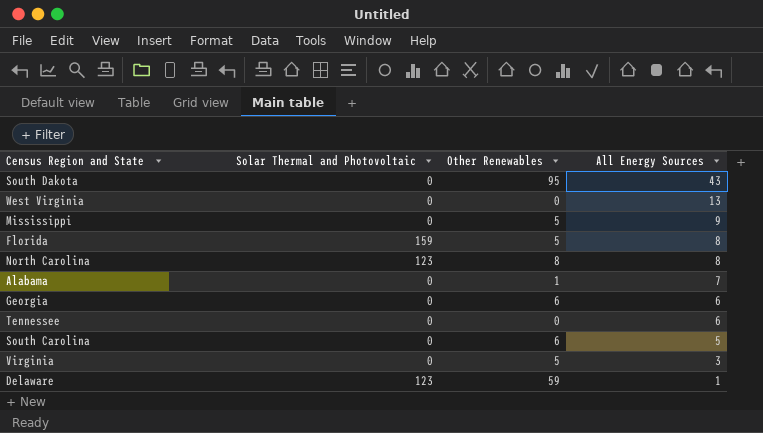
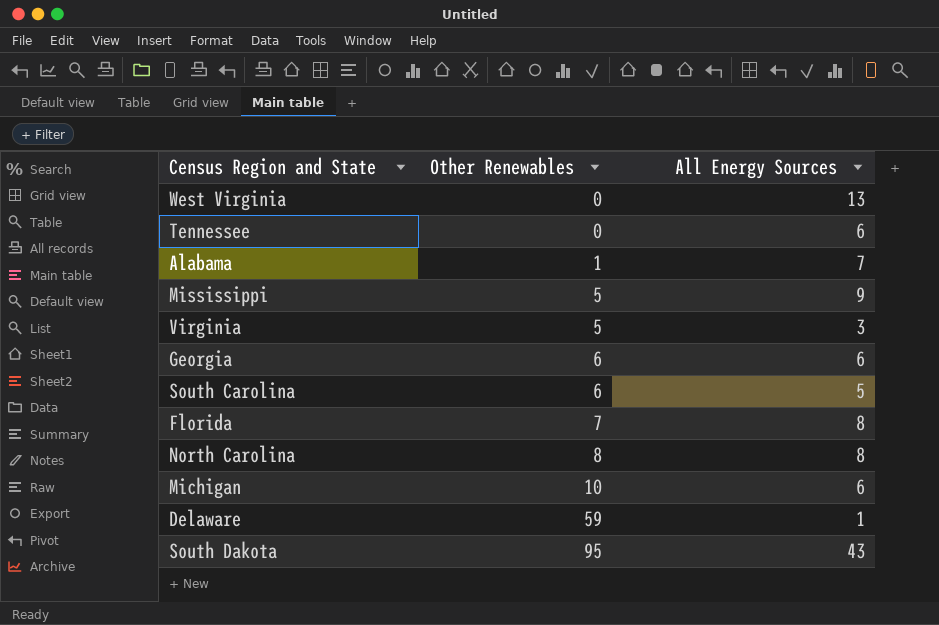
row order: All Energy Sources descending -> Other Renewables ascending
column Solar Thermal and Photovoltaic | position: 2 -> none
Florida | Other Renewables: 5 -> 7
row Michigan: none -> 10 | 6

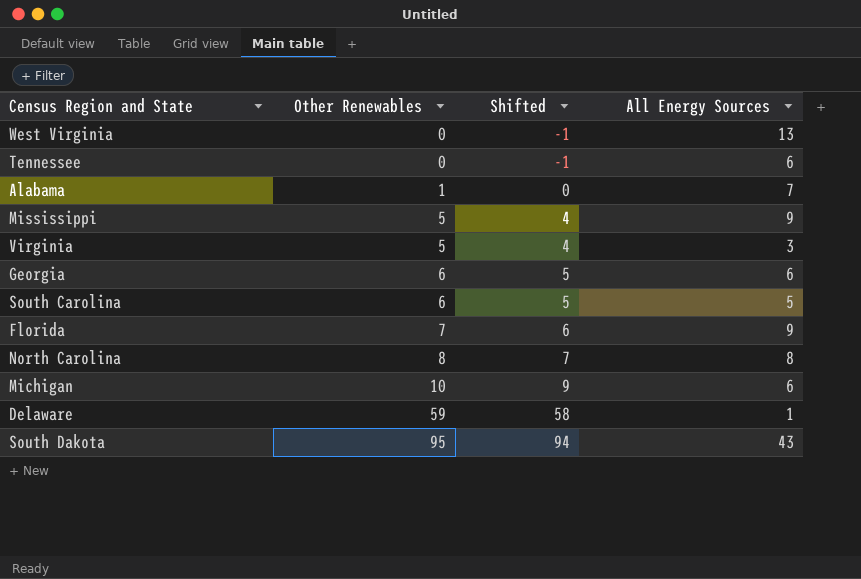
column Shifted | formula: none -> [Other Renewables] - 1
Florida | All Energy Sources: 8 -> 9

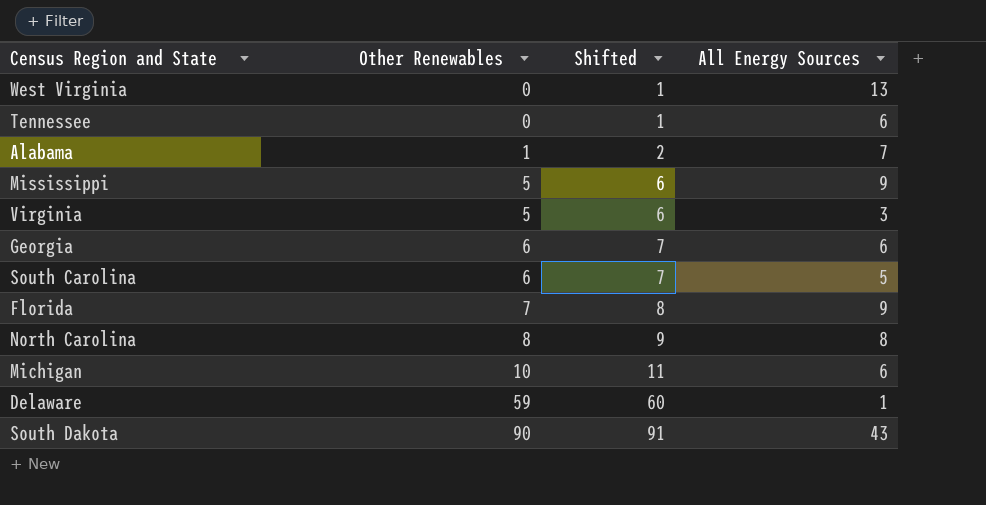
column Shifted | formula: [Other Renewables] - 1 -> [Other Renewables] + 1
South Dakota | Other Renewables: 95 -> 90

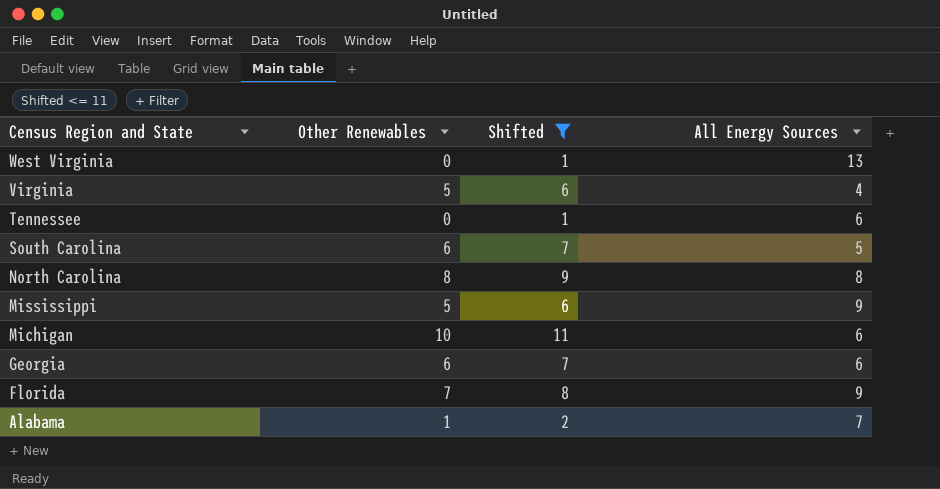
filter: none -> Shifted <= 11
row order: Other Renewables ascending -> Census Region and State descending
Virginia | All Energy Sources: 3 -> 4

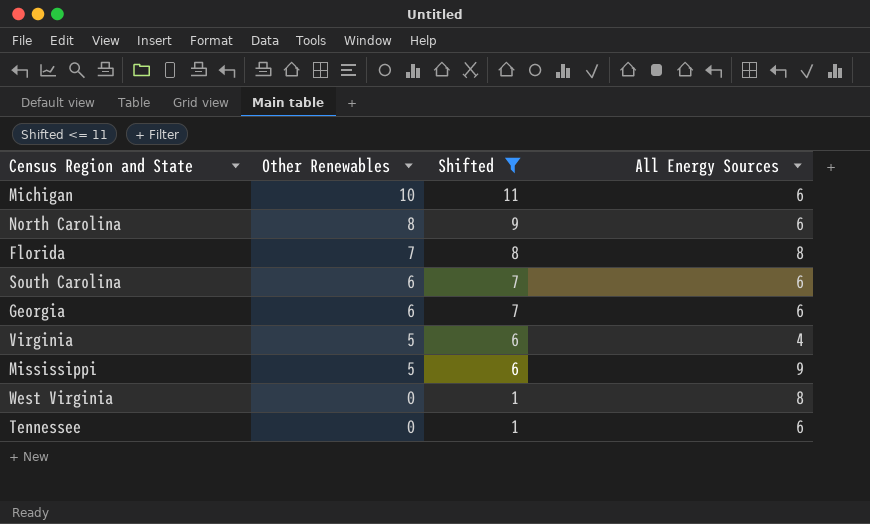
row order: Census Region and State descending -> Other Renewables descending
row Alabama: 1 | 2 | 7 -> none
North Carolina | All Energy Sources: 8 -> 6
Florida | All Energy Sources: 9 -> 8
South Carolina | All Energy Sources: 5 -> 6
West Virginia | All Energy Sources: 13 -> 8

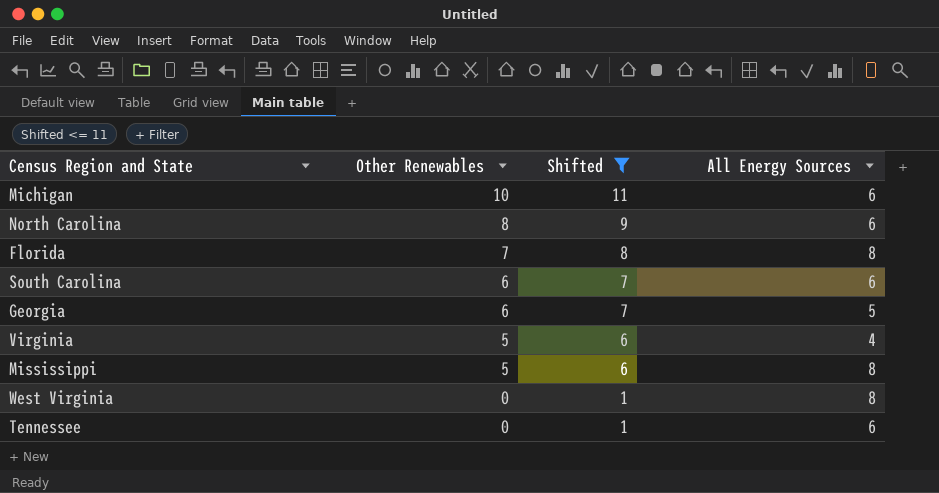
Georgia | All Energy Sources: 6 -> 5
Mississippi | All Energy Sources: 9 -> 8

